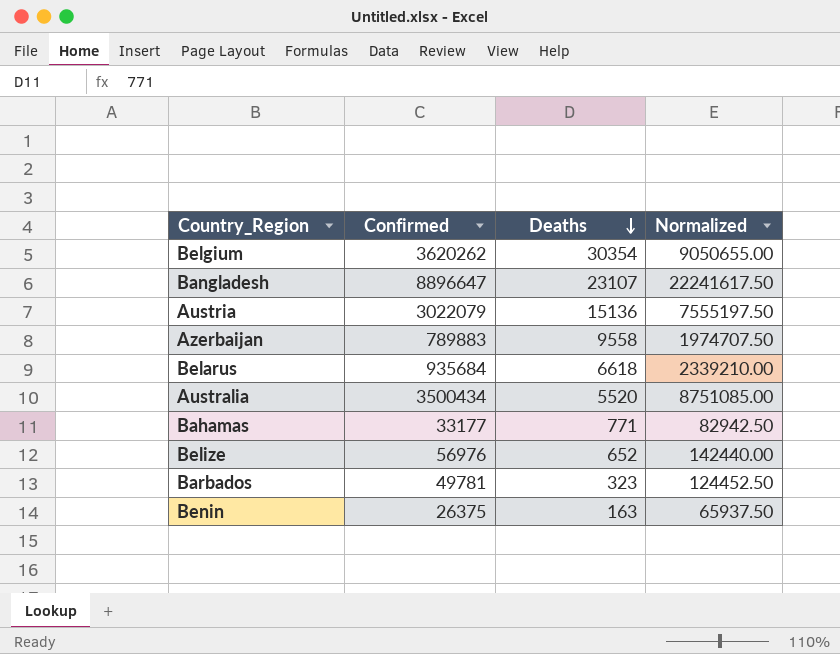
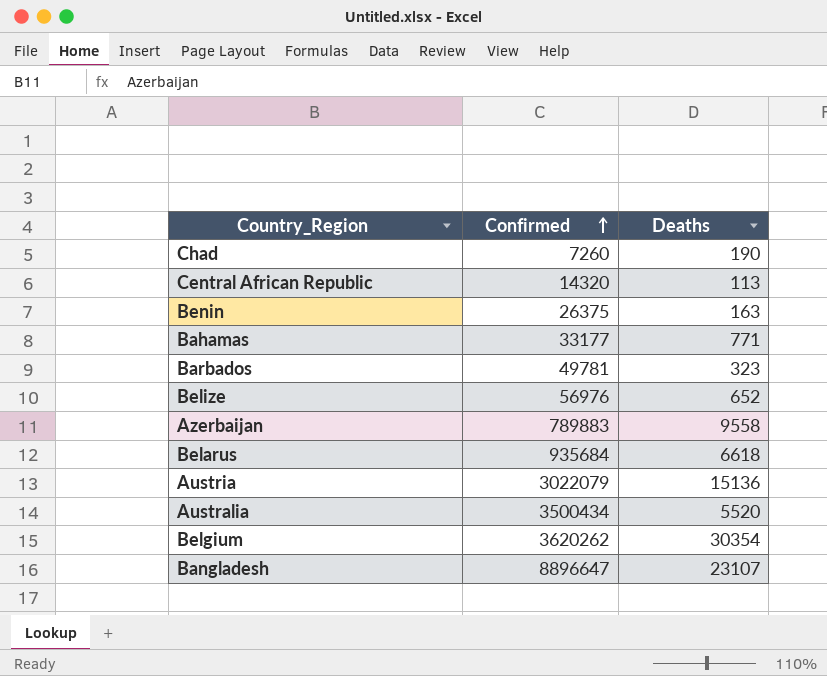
row order: Deaths descending -> Confirmed ascending
column Normalized | formula: [Confirmed] * 2.5 -> none
row Chad: none -> 7260 | 190
row Central African Republic: none -> 14320 | 113

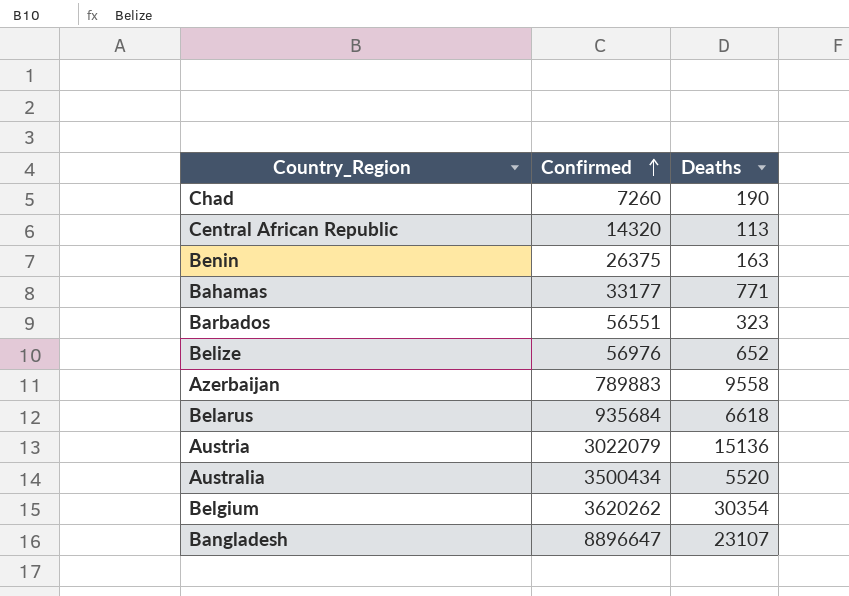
Barbados | Confirmed: 49781 -> 56551

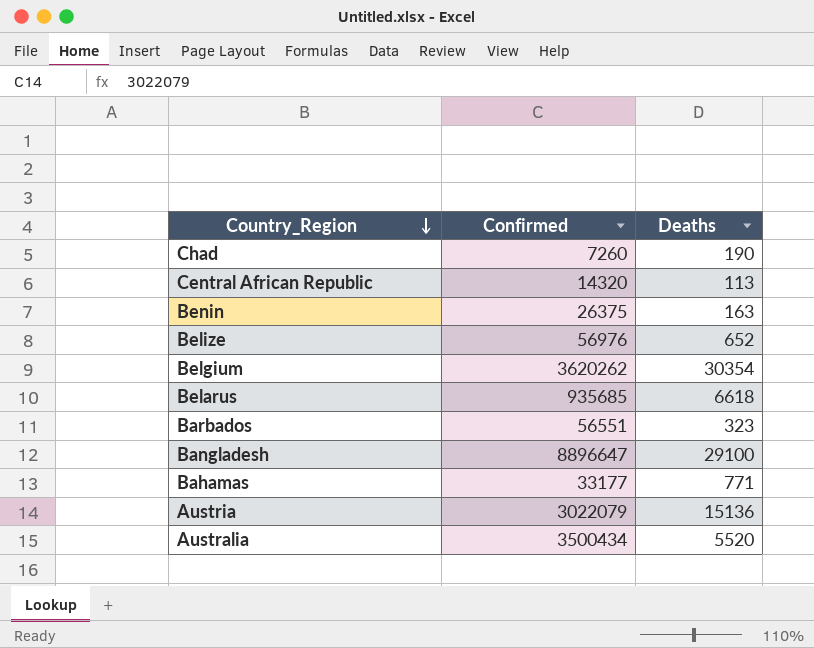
row order: Confirmed ascending -> Country_Region descending
row Azerbaijan: 789883 | 9558 -> none
Belarus | Confirmed: 935684 -> 935685
Bangladesh | Deaths: 23107 -> 29100

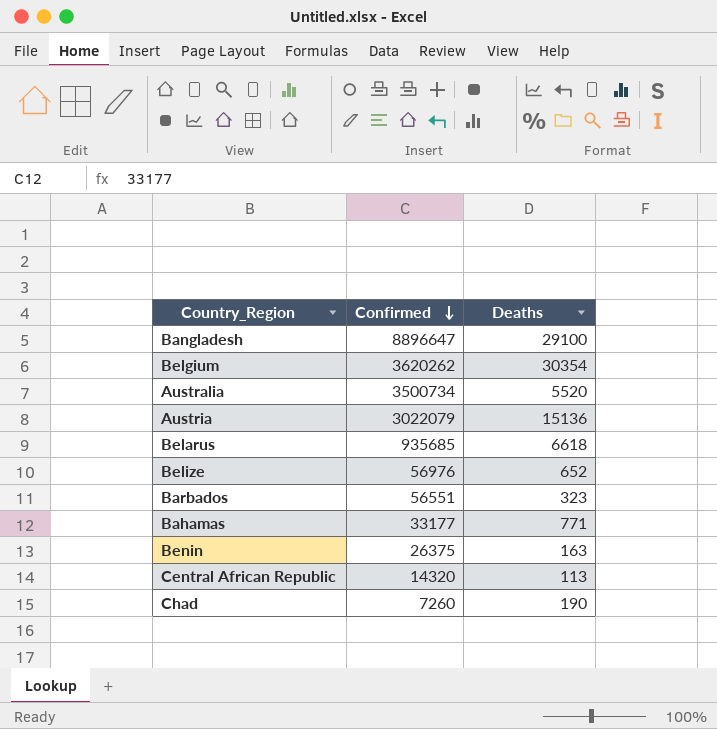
row order: Country_Region descending -> Confirmed descending
Australia | Confirmed: 3500434 -> 3500734

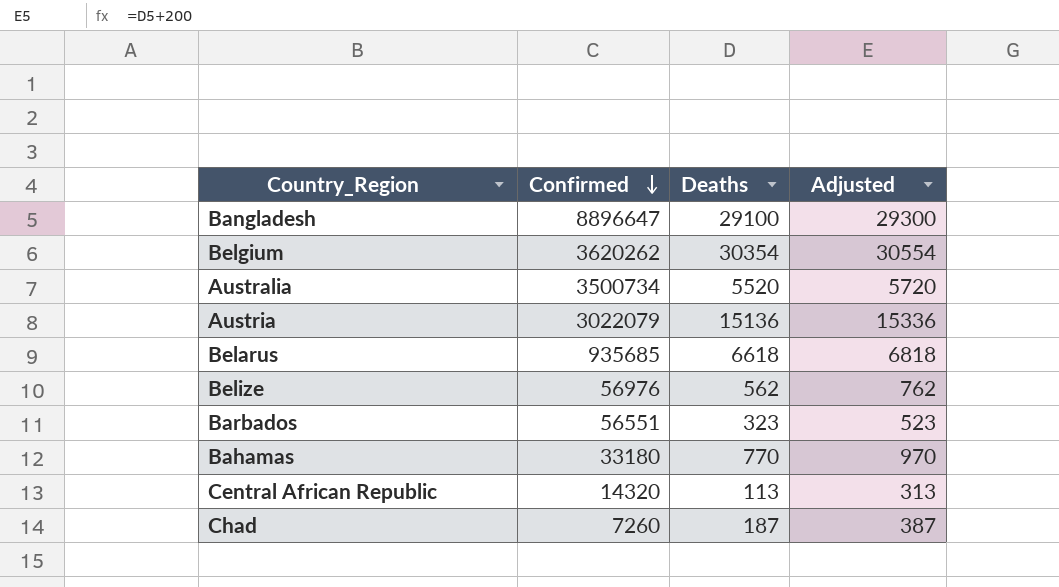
column Adjusted | formula: none -> [Deaths] + 200
row Benin: 26375 | 163 -> none
Belize | Deaths: 652 -> 562
Bahamas | Confirmed: 33177 -> 33180
Bahamas | Deaths: 771 -> 770
Chad | Deaths: 190 -> 187

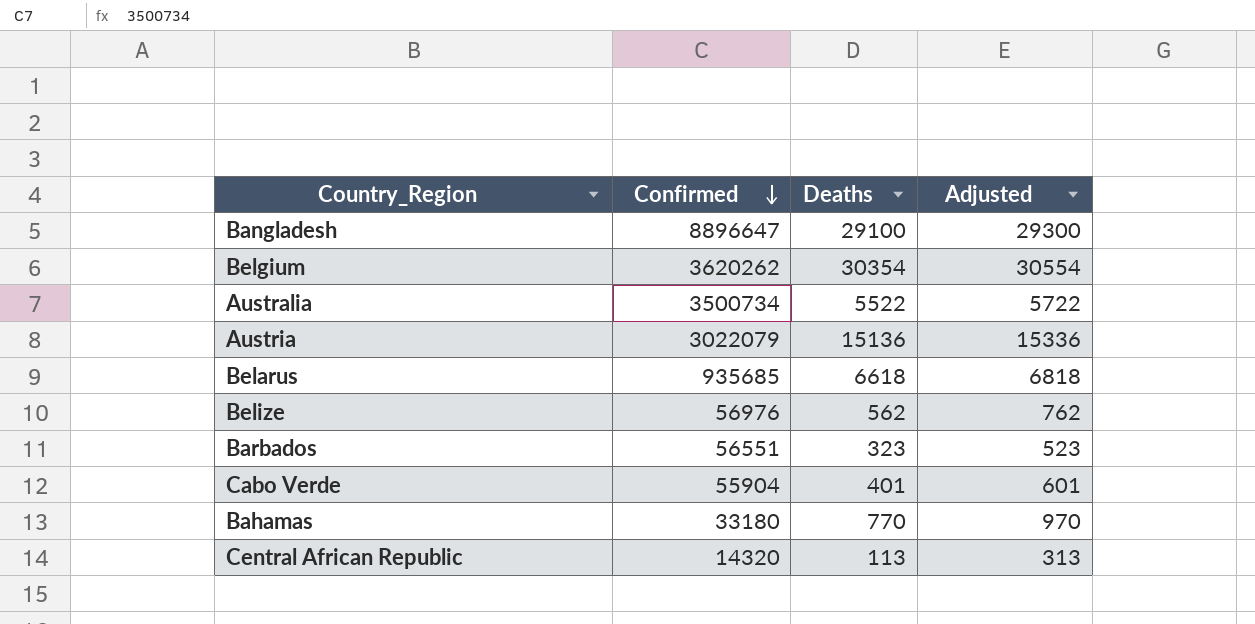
row Chad: 7260 | 187 | 387 -> none
Australia | Deaths: 5520 -> 5522
Australia | Adjusted: 5720 -> 5722
row Cabo Verde: none -> 55904 | 401 | 601

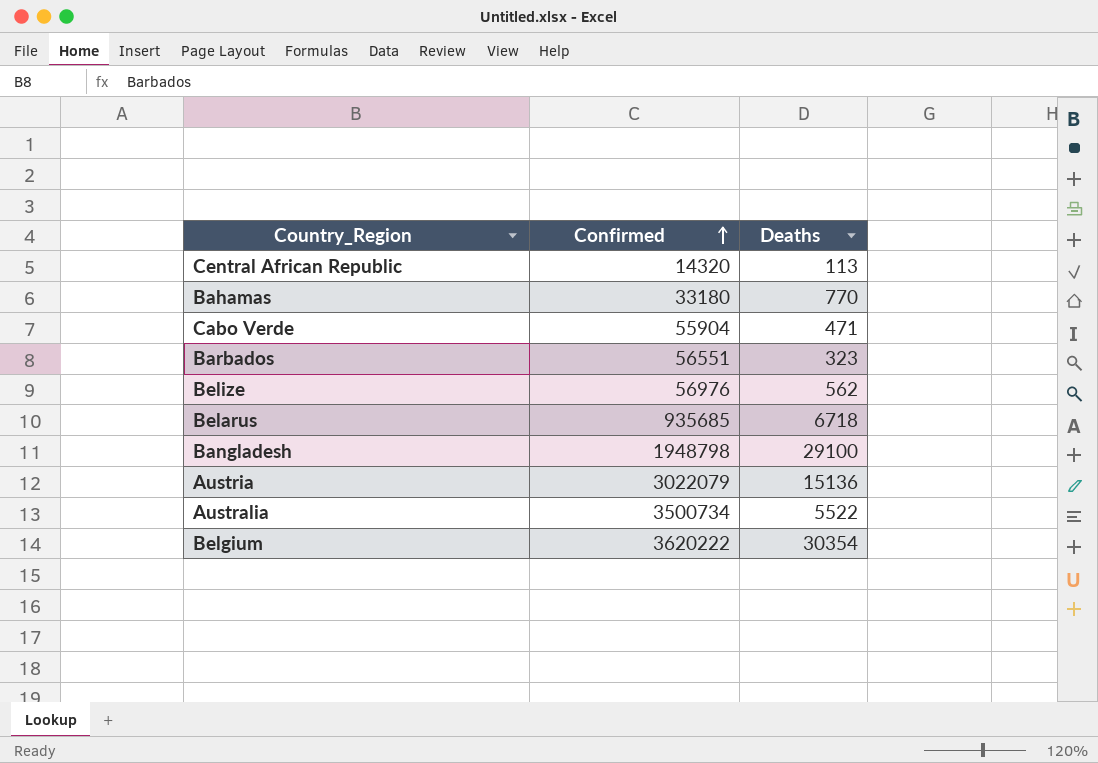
row order: Confirmed descending -> Confirmed ascending
column Adjusted | formula: [Deaths] + 200 -> none
Cabo Verde | Deaths: 401 -> 471
Belarus | Deaths: 6618 -> 6718
Bangladesh | Confirmed: 8896647 -> 1948798
Belgium | Confirmed: 3620262 -> 3620222

